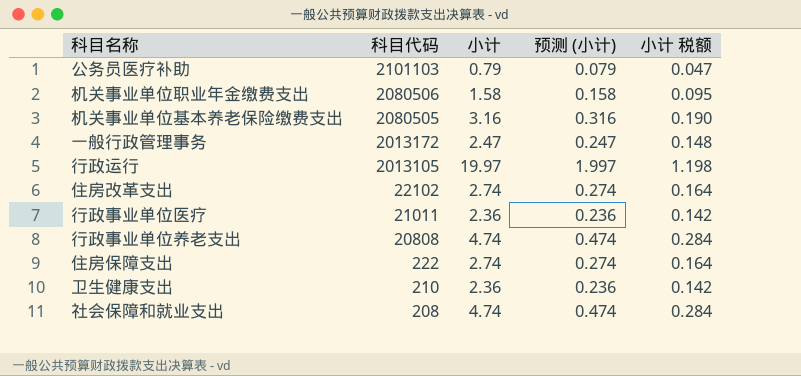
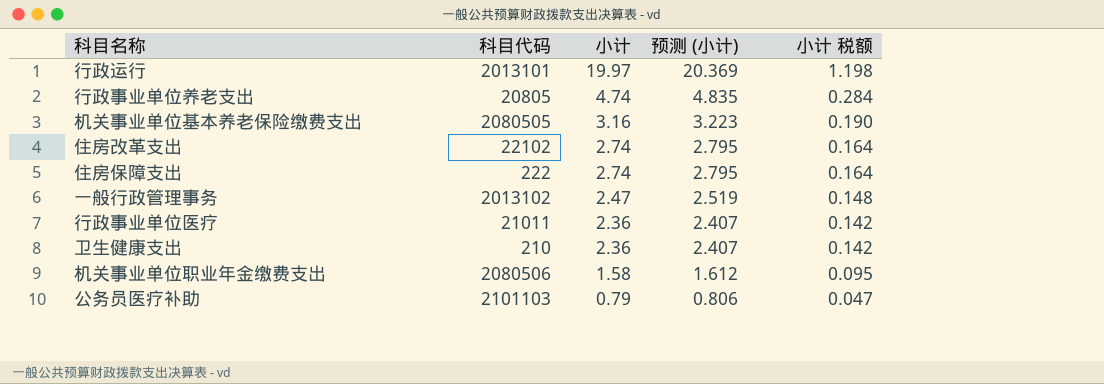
row order: 科目代码 descending -> 小计 descending
column 预测 (小计) | formula: [小计] * 0.1 -> [小计] * 1.02
row 社会保障和就业支出: 208 | 4.74 | 0.474 | 0.284 -> none
行政运行 | 科目代码: 2013105 -> 2013101
行政事业单位养老支出 | 科目代码: 20808 -> 20805
一般行政管理事务 | 科目代码: 2013172 -> 2013102

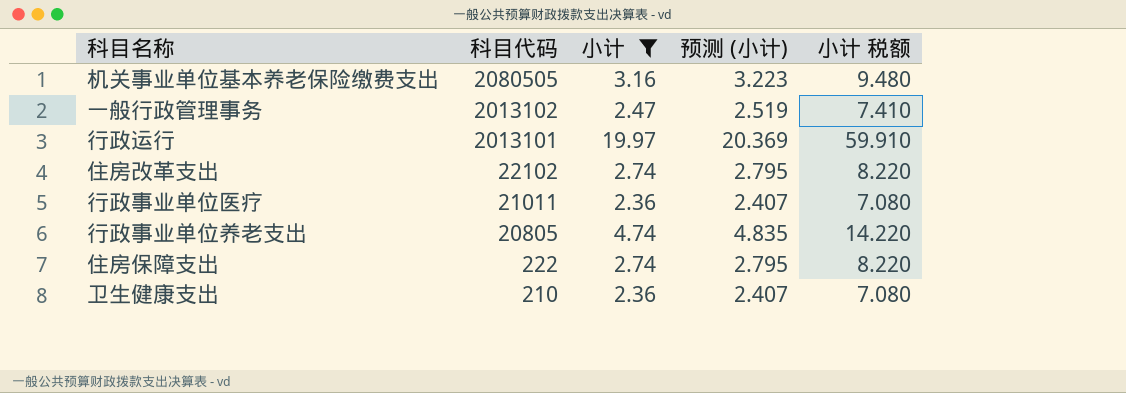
filter: none -> 小计 >= 2.36
row order: 小计 descending -> 科目代码 descending
column 小计 税额 | formula: [小计] * 0.06 -> [小计] * 3

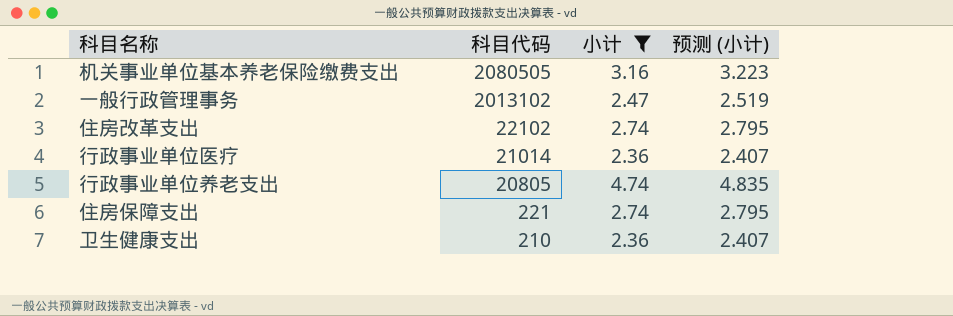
column 小计 税额 | formula: [小计] * 3 -> none
row 行政运行: 2013101 | 19.97 | 20.369 | 59.910 -> none
行政事业单位医疗 | 科目代码: 21011 -> 21014
住房保障支出 | 科目代码: 222 -> 221

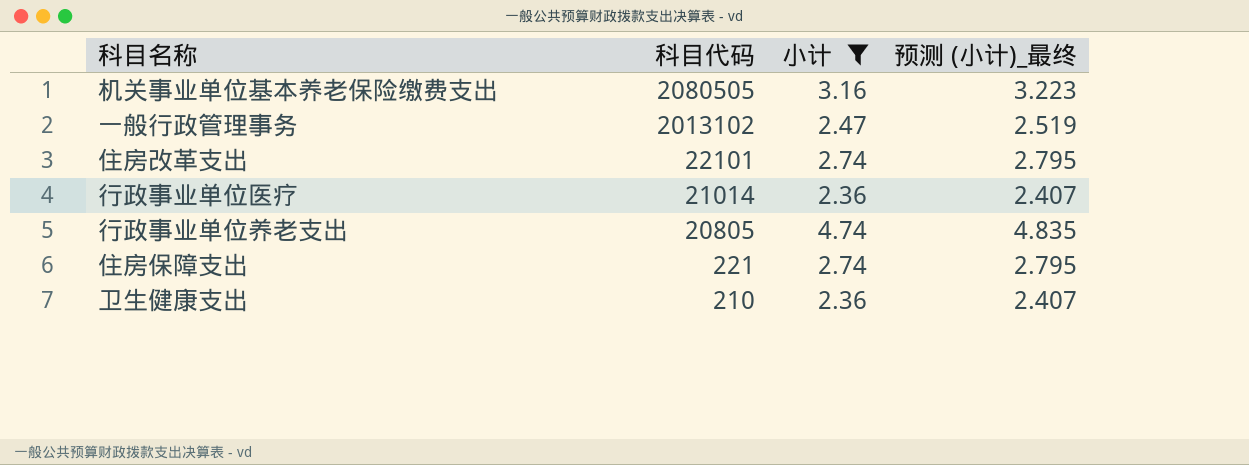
column name: 预测 (小计) -> 预测 (小计)_最终
住房改革支出 | 科目代码: 22102 -> 22101

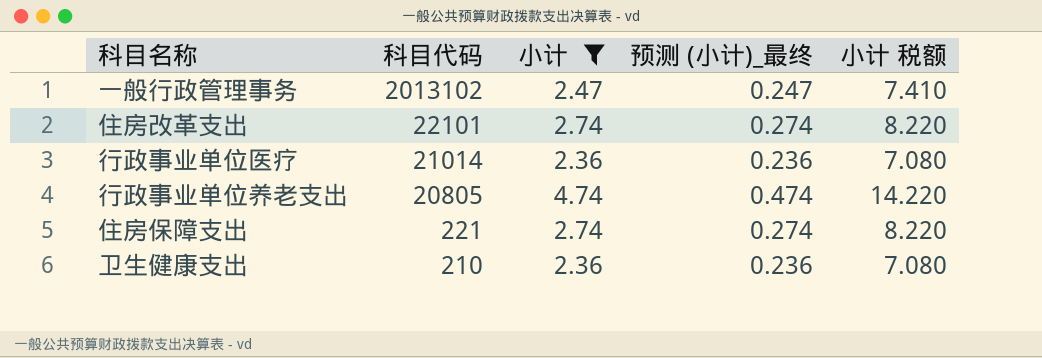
column 预测 (小计)_最终 | formula: [小计] * 1.02 -> [小计] * 0.1
column 小计 税额 | formula: none -> [小计] * 3
row 机关事业单位基本养老保险缴费支出: 2080505 | 3.16 | 3.223 -> none

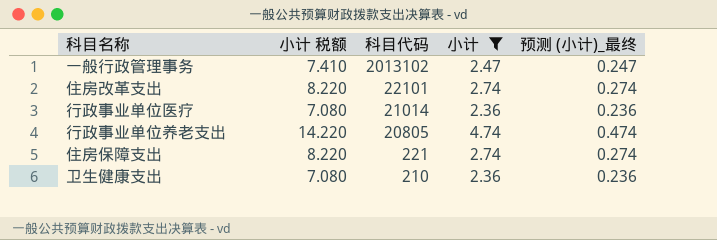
column 小计 税额 | position: 5 -> 2

